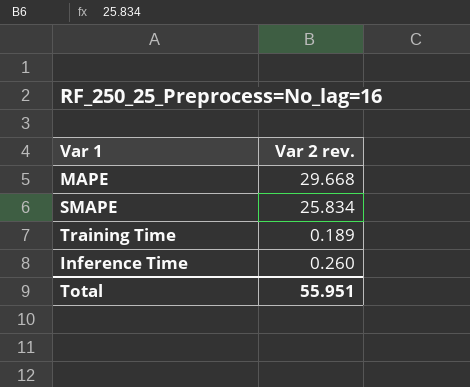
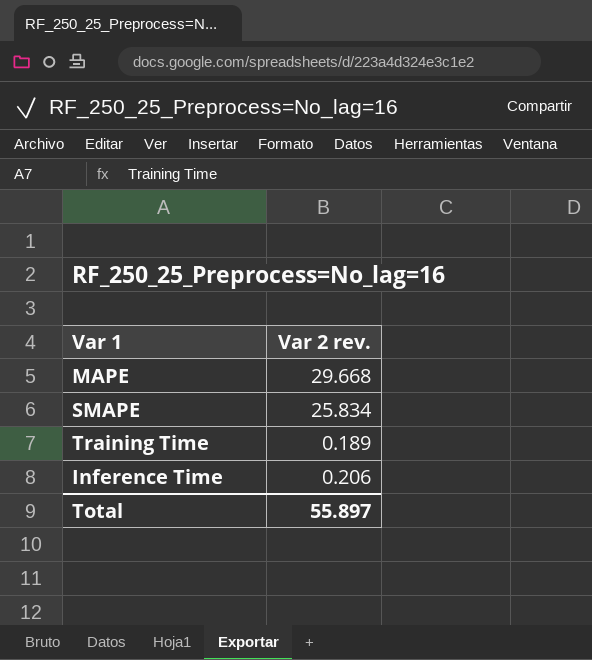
Inference Time | Var 2 rev.: 0.260 -> 0.206
Total | Var 2 rev.: 55.951 -> 55.897

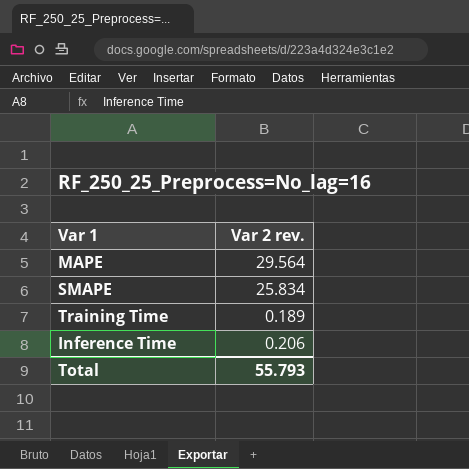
MAPE | Var 2 rev.: 29.668 -> 29.564
Total | Var 2 rev.: 55.897 -> 55.793

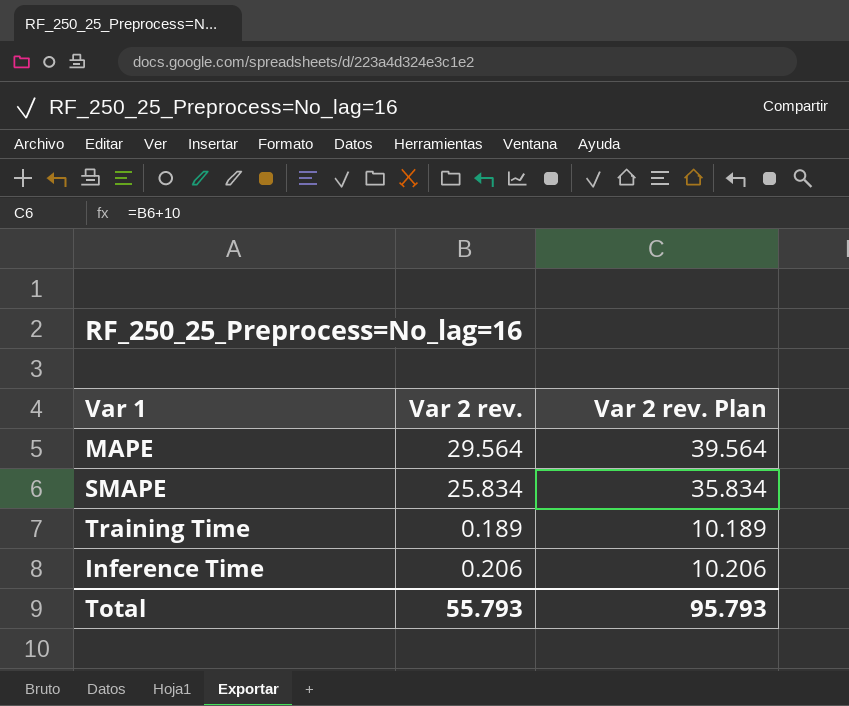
column Var 2 rev. Plan | formula: none -> [Var 2 rev.] + 10

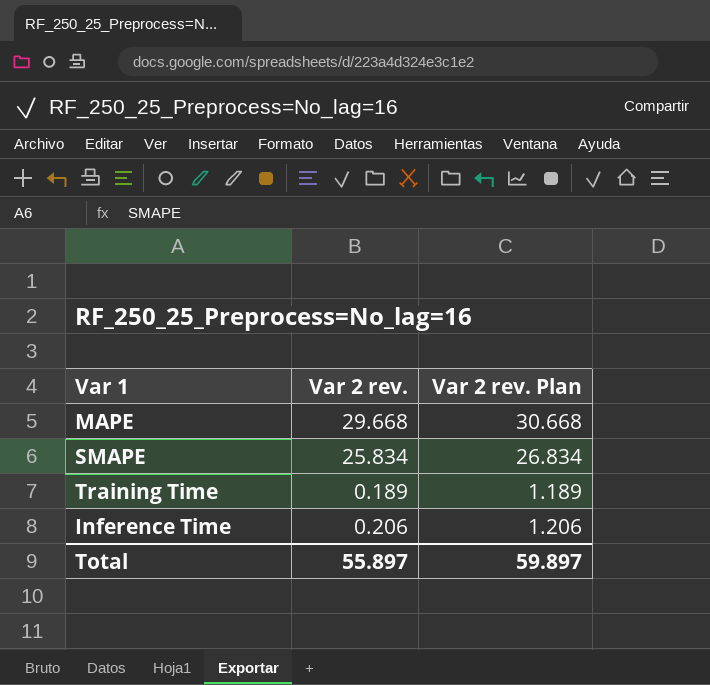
column Var 2 rev. Plan | formula: [Var 2 rev.] + 10 -> [Var 2 rev.] + 1
MAPE | Var 2 rev.: 29.564 -> 29.668
Total | Var 2 rev.: 55.793 -> 55.897
Total | Var 2 rev. Plan: 95.793 -> 59.897

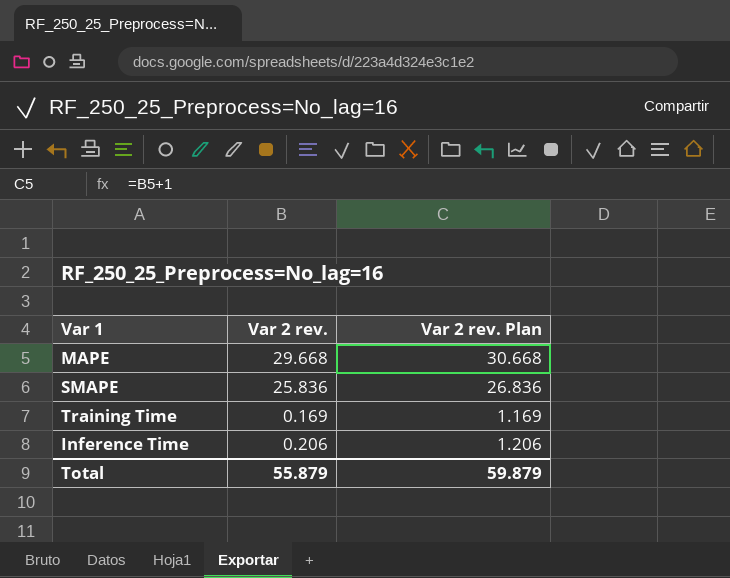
SMAPE | Var 2 rev.: 25.834 -> 25.836
SMAPE | Var 2 rev. Plan: 26.834 -> 26.836
Training Time | Var 2 rev.: 0.189 -> 0.169
Training Time | Var 2 rev. Plan: 1.189 -> 1.169
Total | Var 2 rev.: 55.897 -> 55.879
Total | Var 2 rev. Plan: 59.897 -> 59.879

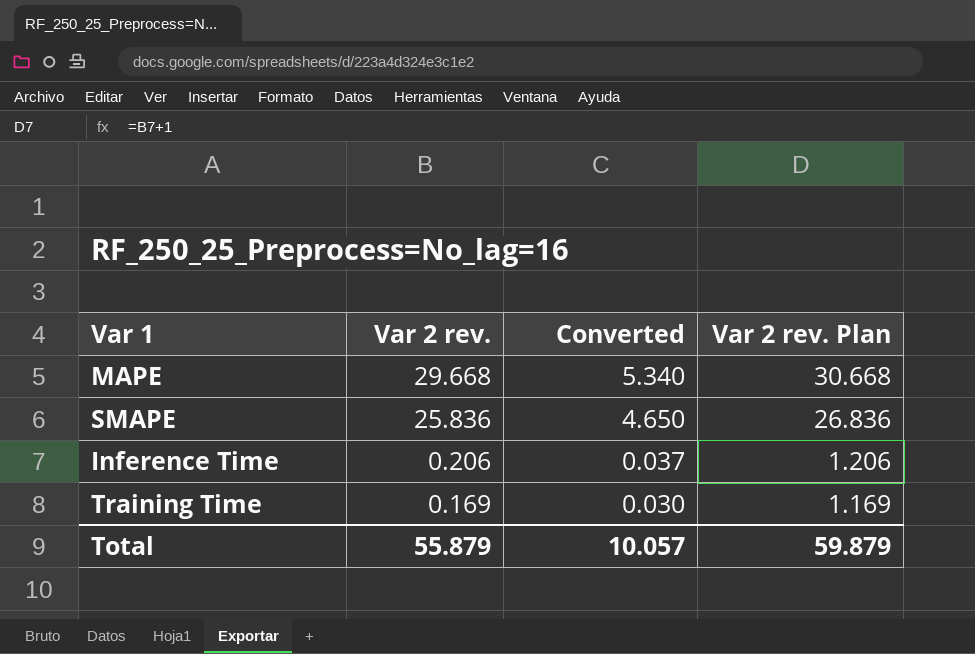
row order: none -> Var 2 rev. descending
column Converted | formula: none -> [Var 2 rev.] * 0.18

